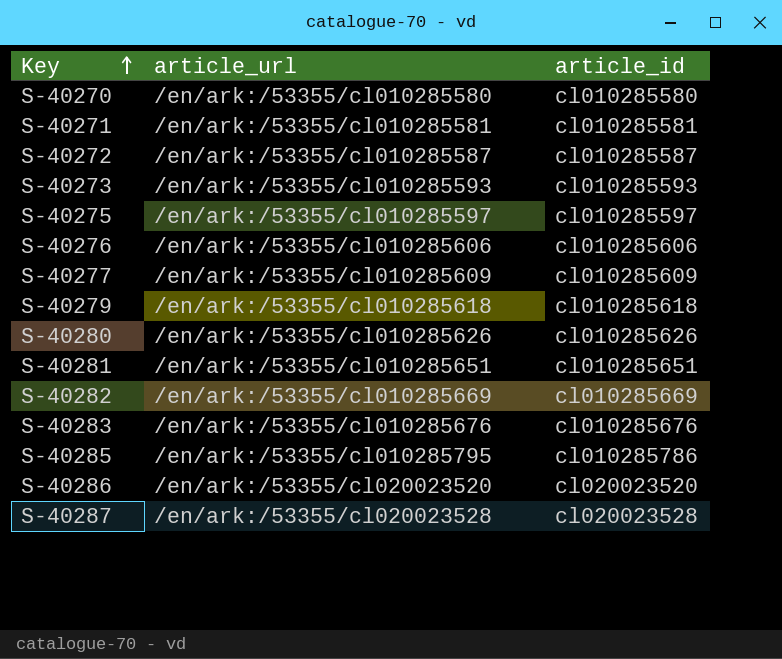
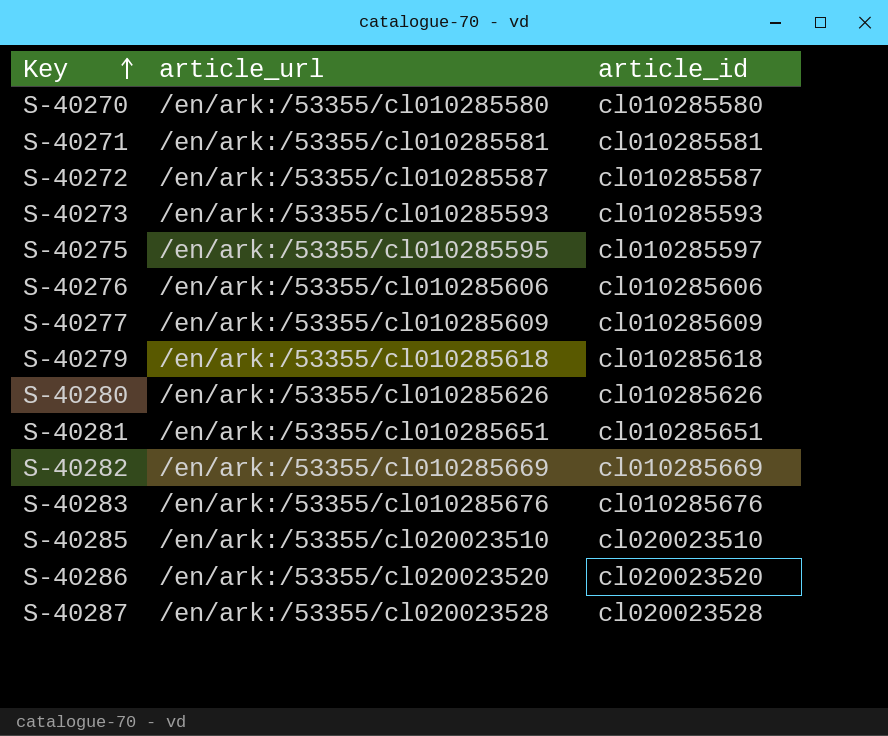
S-40275 | article_url: /en/ark:/53355/cl010285597 -> /en/ark:/53355/cl010285595
S-40285 | article_url: /en/ark:/53355/cl010285795 -> /en/ark:/53355/cl020023510
S-40285 | article_id: cl010285786 -> cl020023510

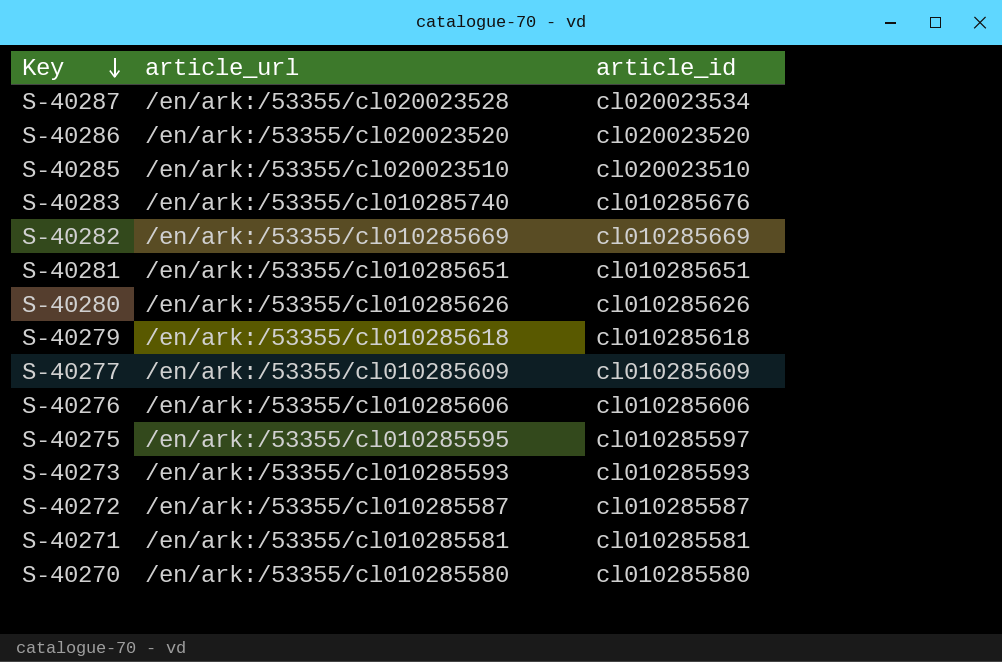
row order: Key ascending -> Key descending
S-40287 | article_id: cl020023528 -> cl020023534
S-40283 | article_url: /en/ark:/53355/cl010285676 -> /en/ark:/53355/cl010285740

